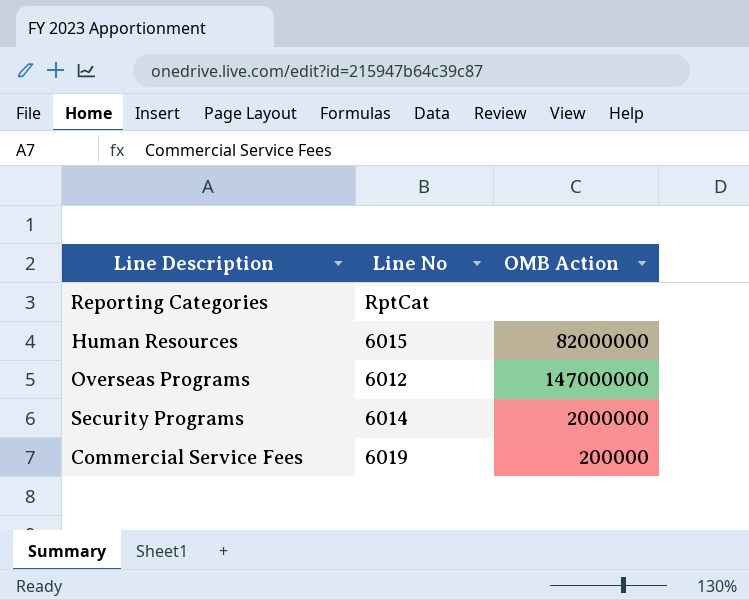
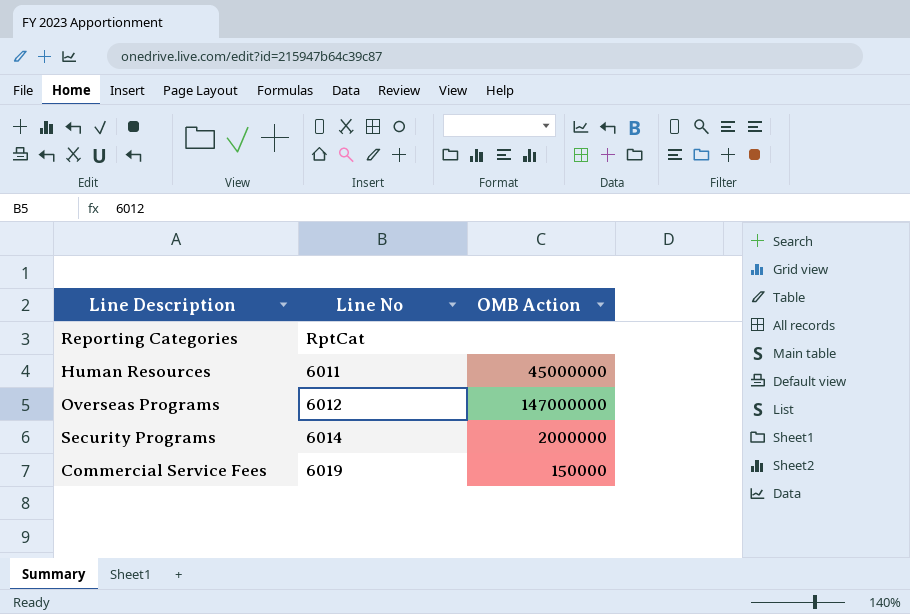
Human Resources | Line No: 6015 -> 6011
Human Resources | OMB Action: 82000000 -> 45000000
Commercial Service Fees | OMB Action: 200000 -> 150000

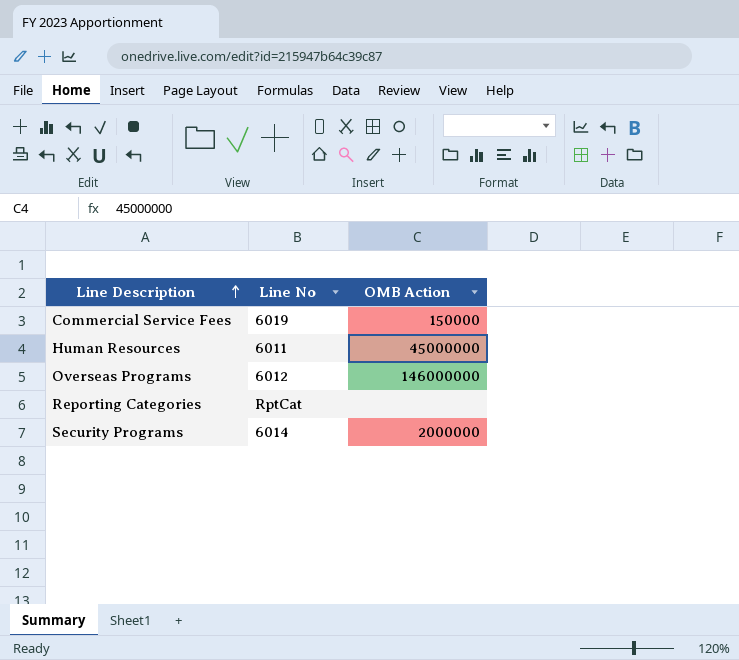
row order: none -> Line Description ascending
Overseas Programs | OMB Action: 147000000 -> 146000000

